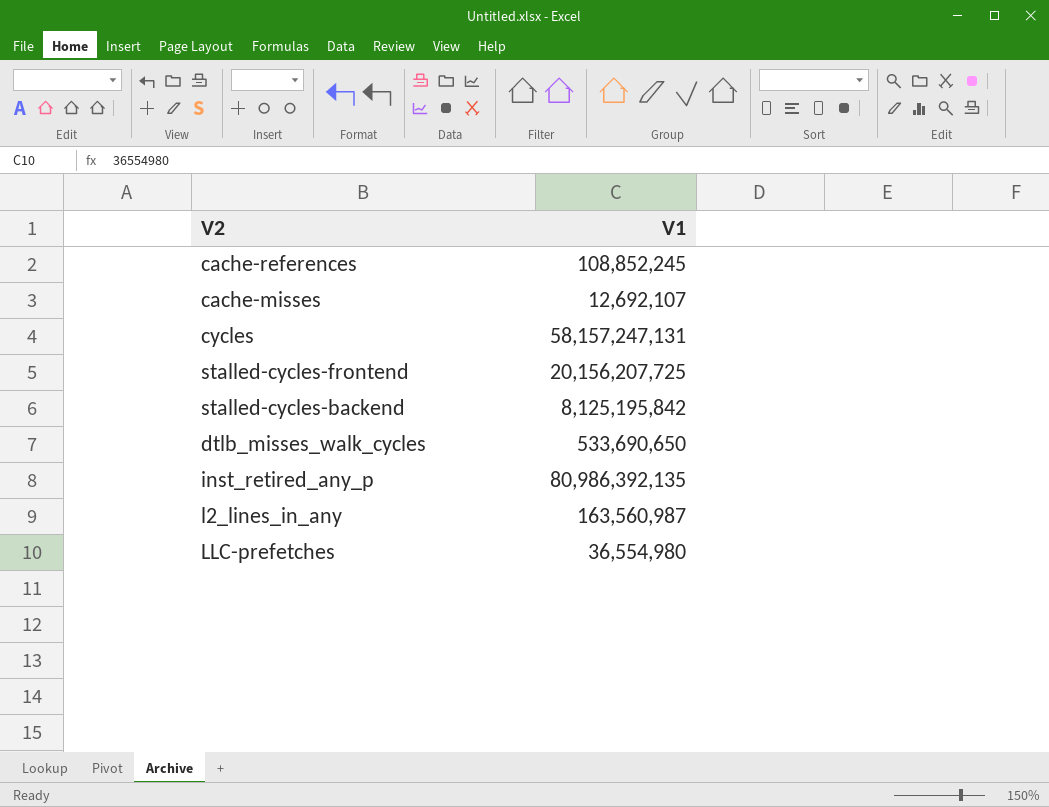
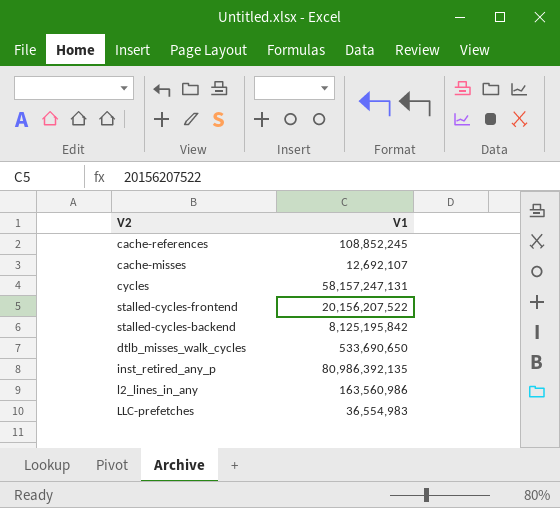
stalled-cycles-frontend | V1: 20,156,207,725 -> 20,156,207,522
l2_lines_in_any | V1: 163,560,987 -> 163,560,986
LLC-prefetches | V1: 36,554,980 -> 36,554,983

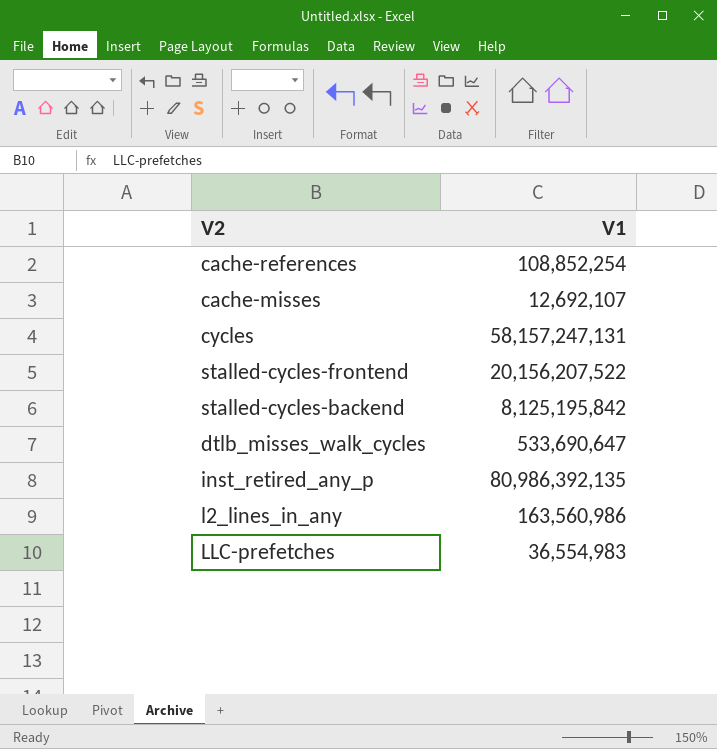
cache-references | V1: 108,852,245 -> 108,852,254
dtlb_misses_walk_cycles | V1: 533,690,650 -> 533,690,647

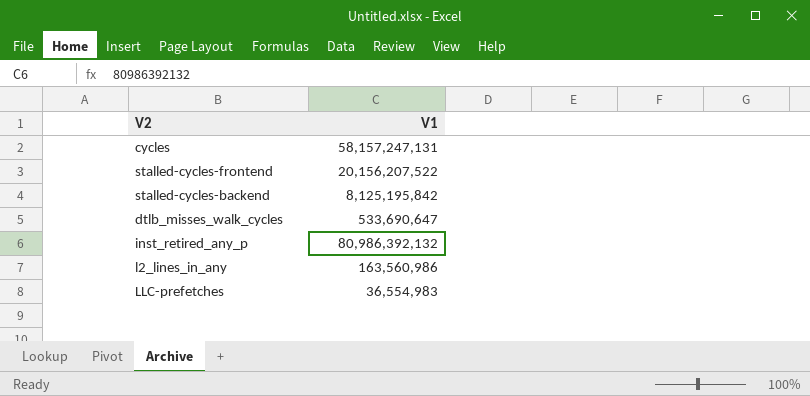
row cache-references: 108,852,254 -> none
row cache-misses: 12,692,107 -> none
inst_retired_any_p | V1: 80,986,392,135 -> 80,986,392,132

